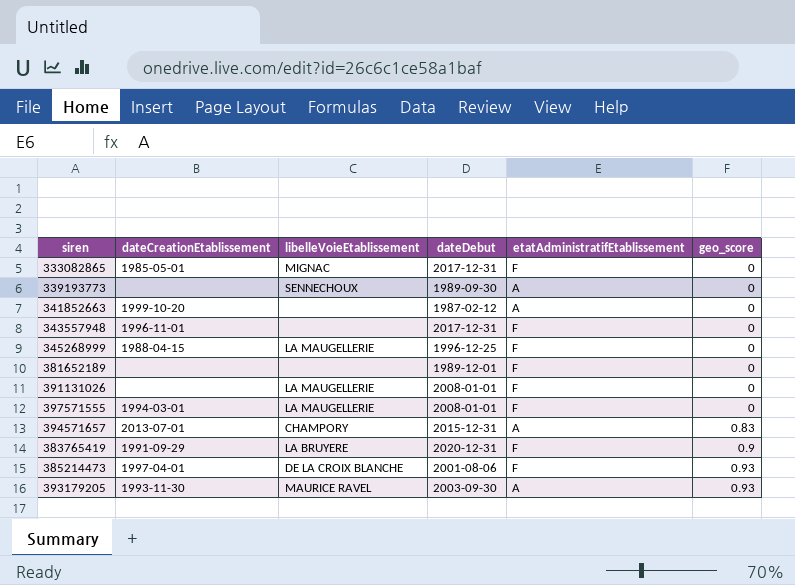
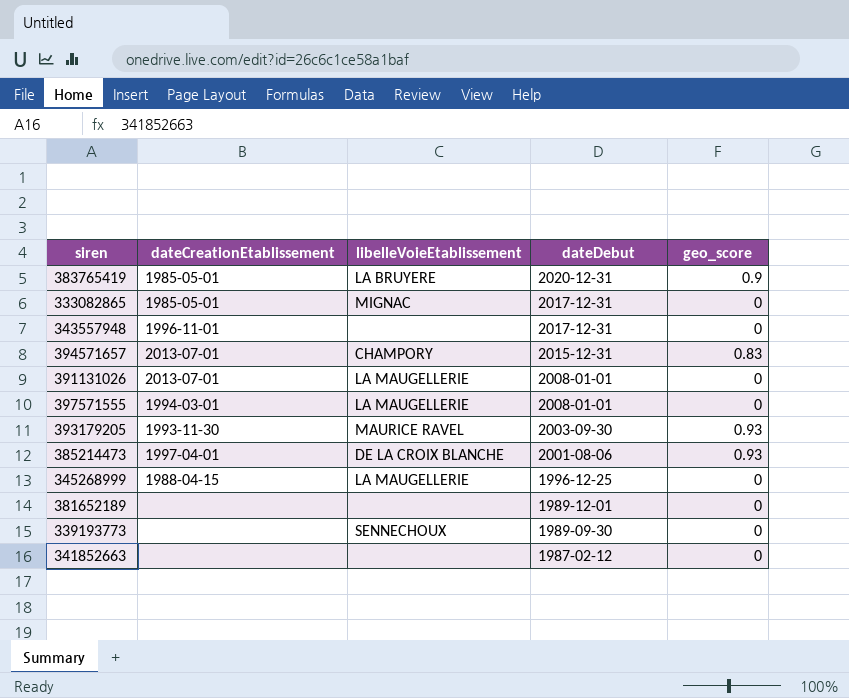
row order: geo_score ascending -> dateDebut descending
column etatAdministratifEtablissement | position: 5 -> none
383765419 | dateCreationEtablissement: 1991-09-29 -> 1985-05-01
391131026 | dateCreationEtablissement: none -> 2013-07-01
341852663 | dateCreationEtablissement: 1999-10-20 -> none

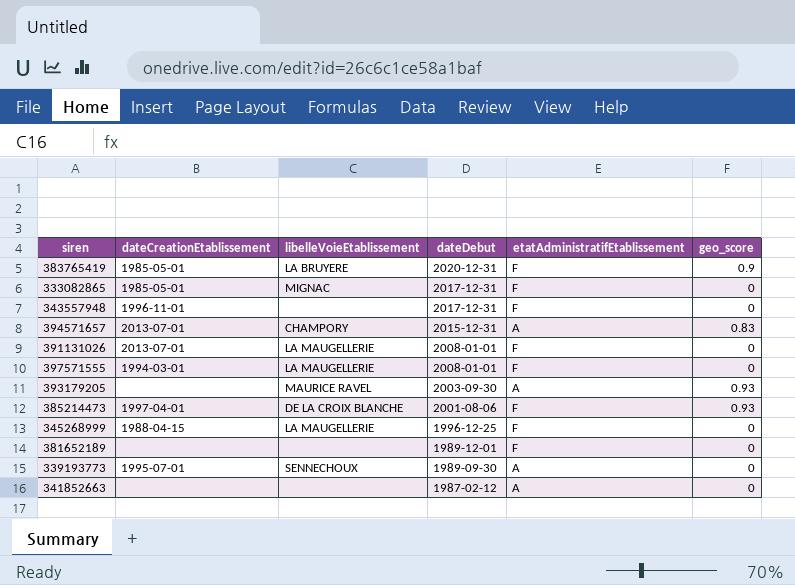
column etatAdministratifEtablissement | position: none -> 5
393179205 | dateCreationEtablissement: 1993-11-30 -> none
339193773 | dateCreationEtablissement: none -> 1995-07-01

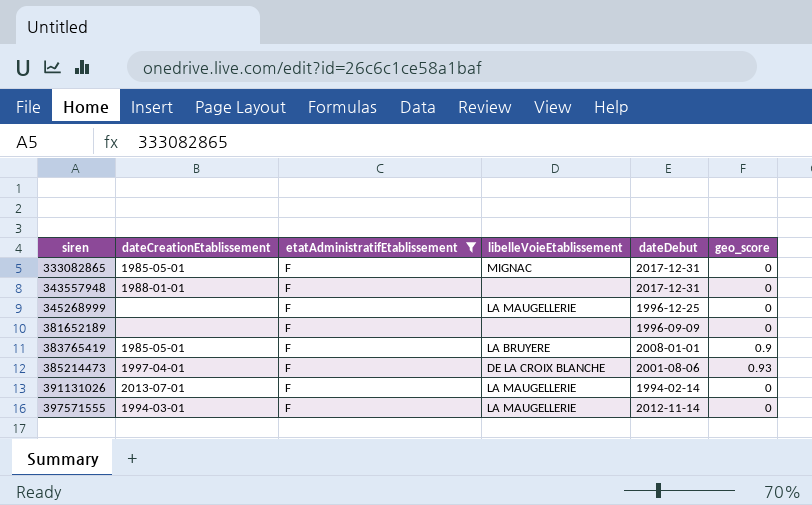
filter: none -> etatAdministratifEtablissement = F
row order: dateDebut descending -> siren ascending
column etatAdministratifEtablissement | position: 5 -> 3
343557948 | dateCreationEtablissement: 1996-11-01 -> 1988-01-01
345268999 | dateCreationEtablissement: 1988-04-15 -> none
381652189 | dateDebut: 1989-12-01 -> 1996-09-09
383765419 | dateDebut: 2020-12-31 -> 2008-01-01
391131026 | dateDebut: 2008-01-01 -> 1994-02-14
397571555 | dateDebut: 2008-01-01 -> 2012-11-14

